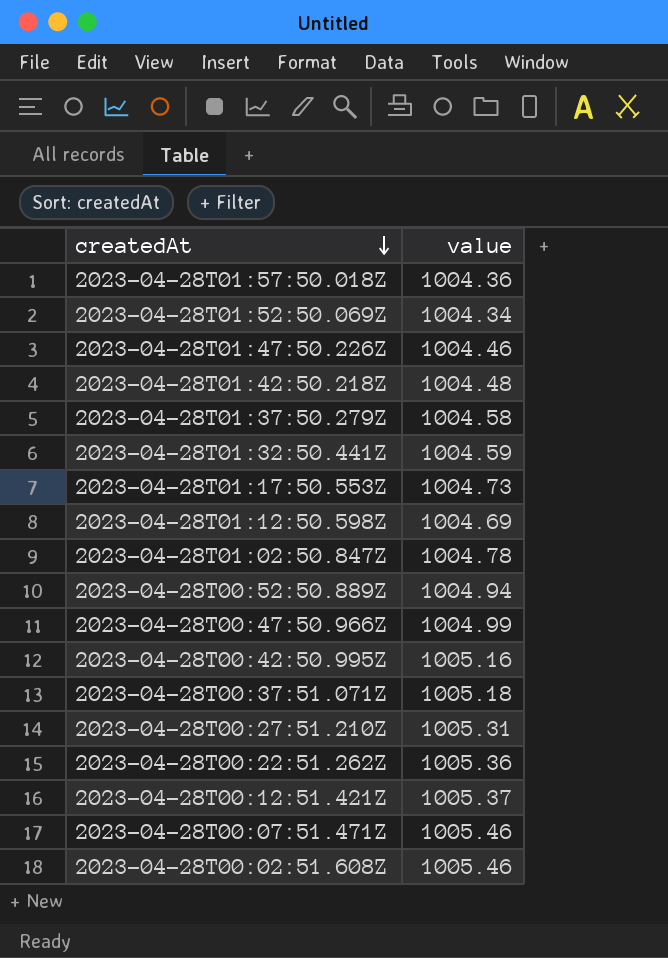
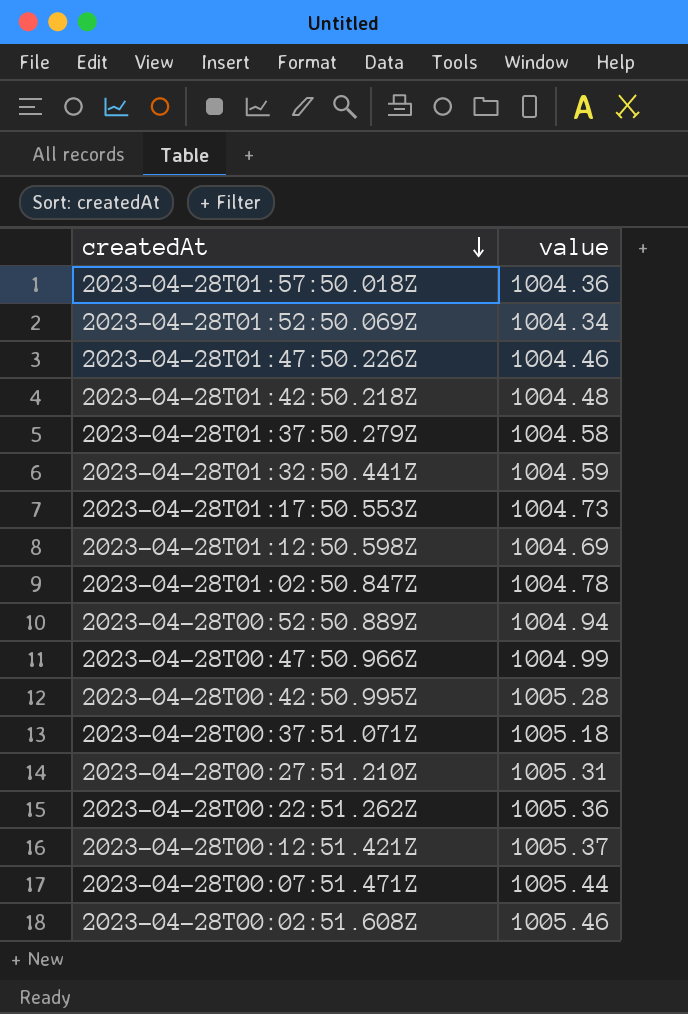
2023-04-28T00:42:50.995Z | value: 1005.16 -> 1005.28
2023-04-28T00:07:51.471Z | value: 1005.46 -> 1005.44

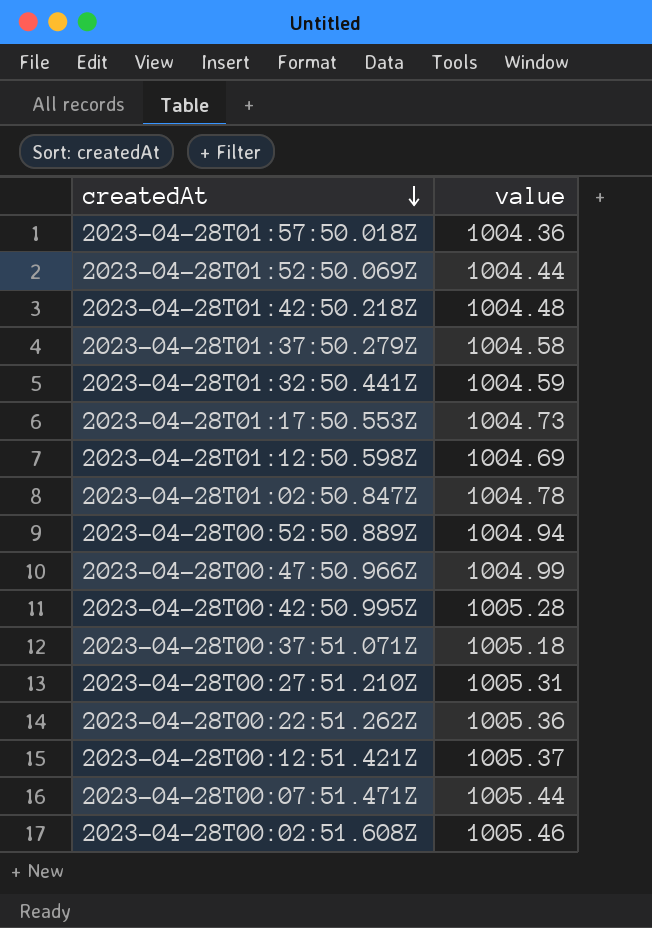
row 2023-04-28T01:47:50.226Z: 1004.46 -> none
2023-04-28T01:52:50.069Z | value: 1004.34 -> 1004.44

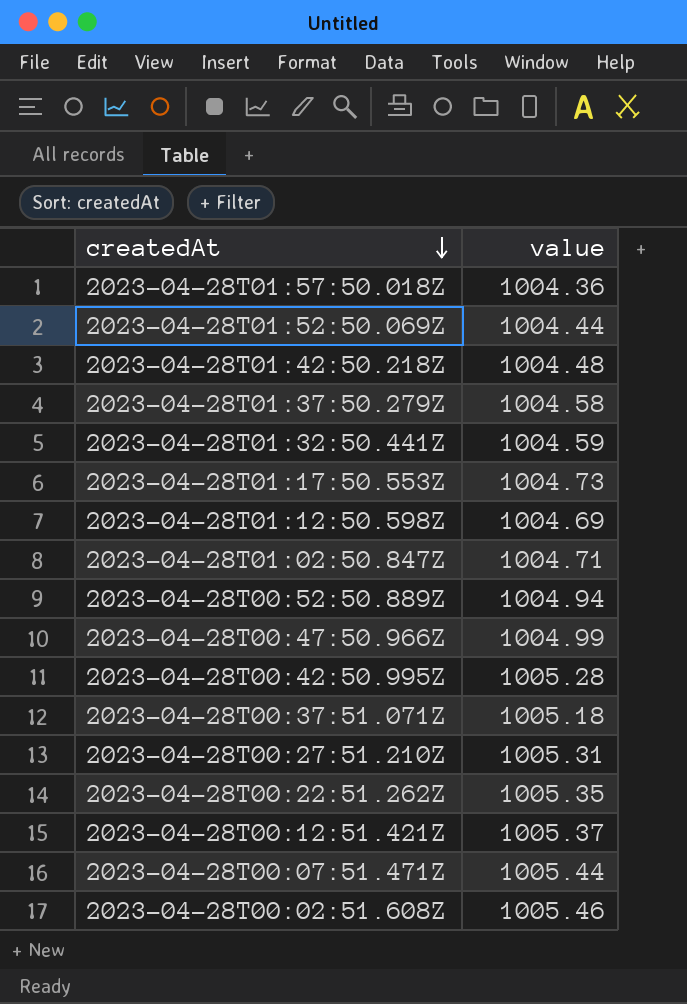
2023-04-28T01:02:50.847Z | value: 1004.78 -> 1004.71
2023-04-28T00:22:51.262Z | value: 1005.36 -> 1005.35

